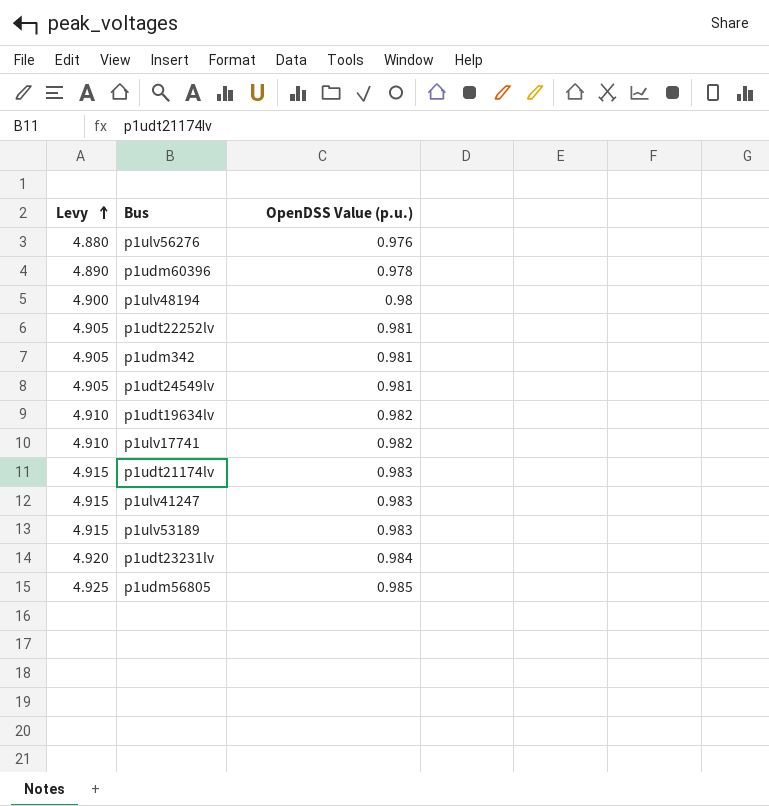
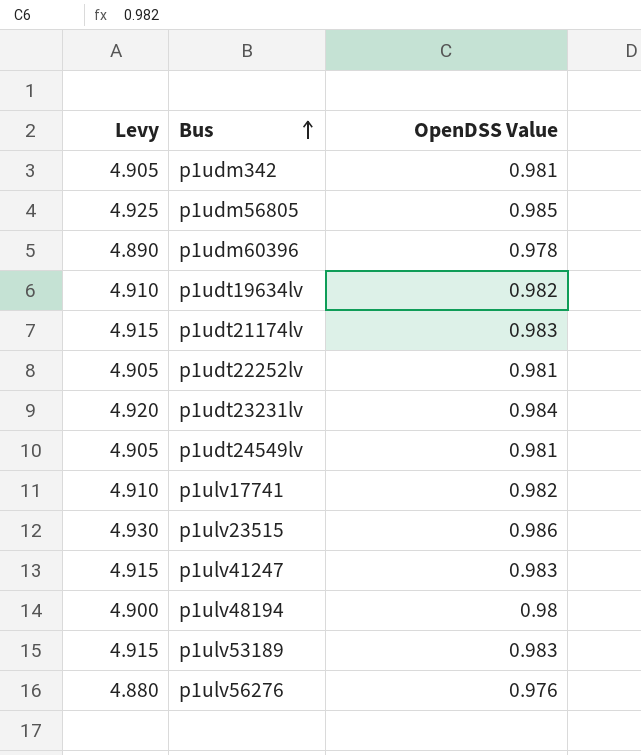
row order: Levy ascending -> Bus ascending
column name: OpenDSS Value (p.u.) -> OpenDSS Value
row p1ulv23515: none -> 4.930 | 0.986

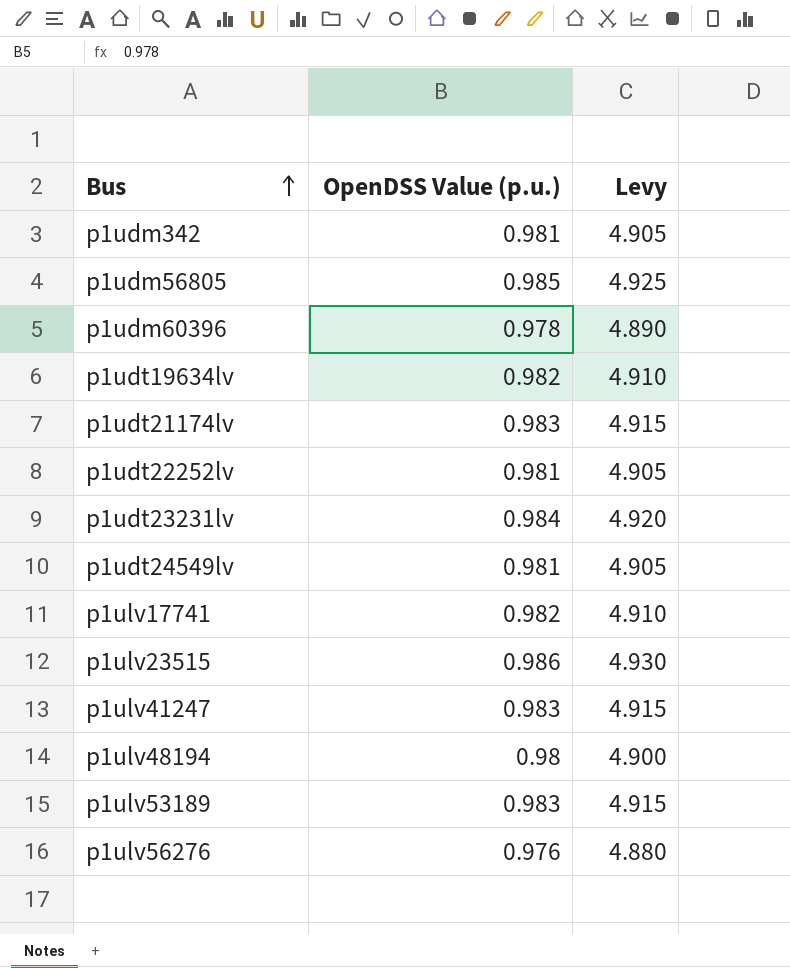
column name: OpenDSS Value -> OpenDSS Value (p.u.)
column Levy | position: 1 -> 3

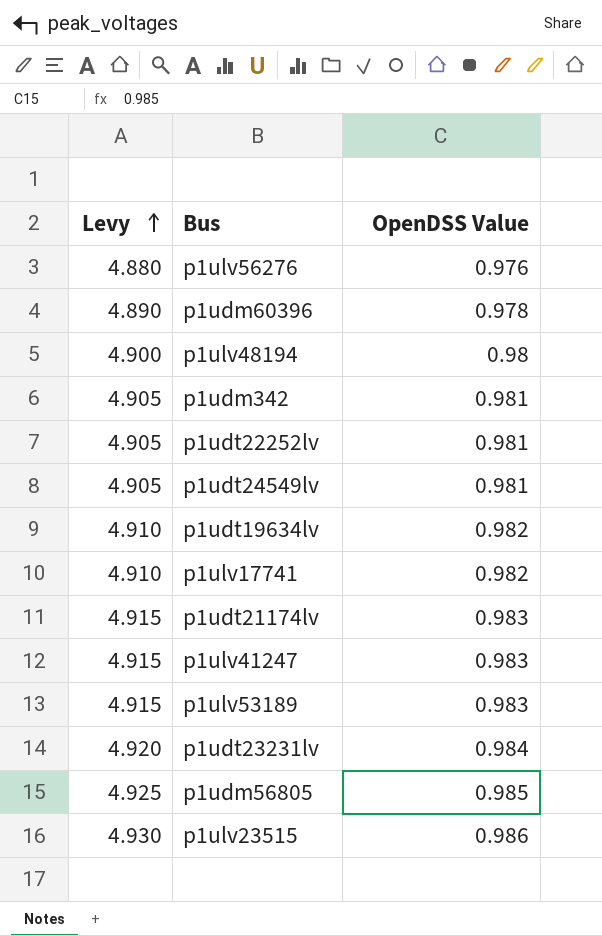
row order: Bus ascending -> Levy ascending
column Levy | position: 3 -> 1
column name: OpenDSS Value (p.u.) -> OpenDSS Value

